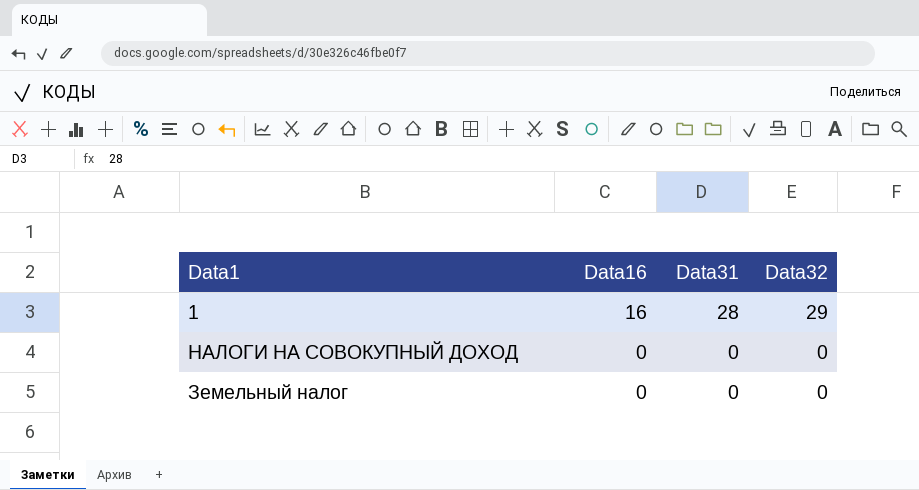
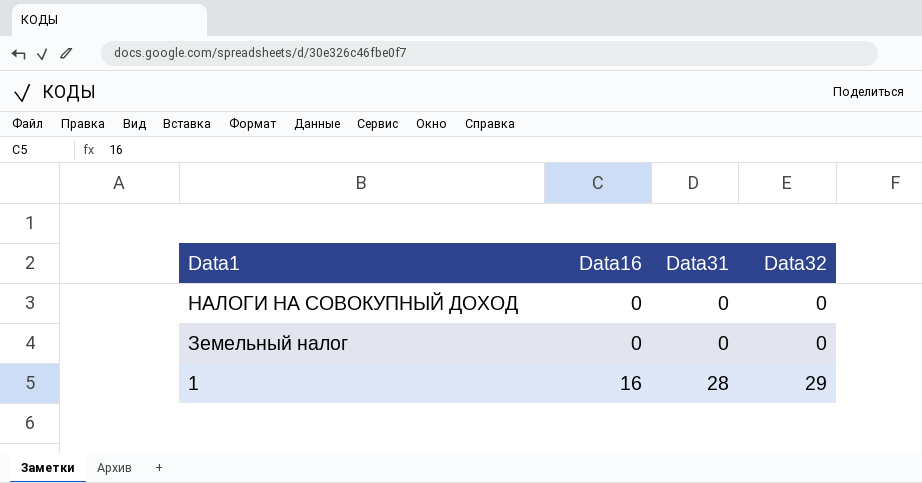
row order: Data16 descending -> Data1 descending

